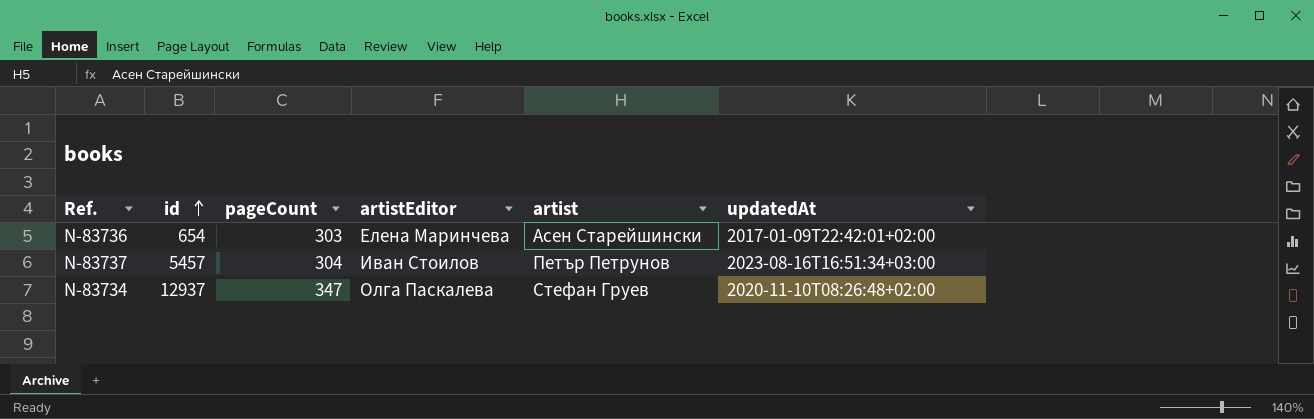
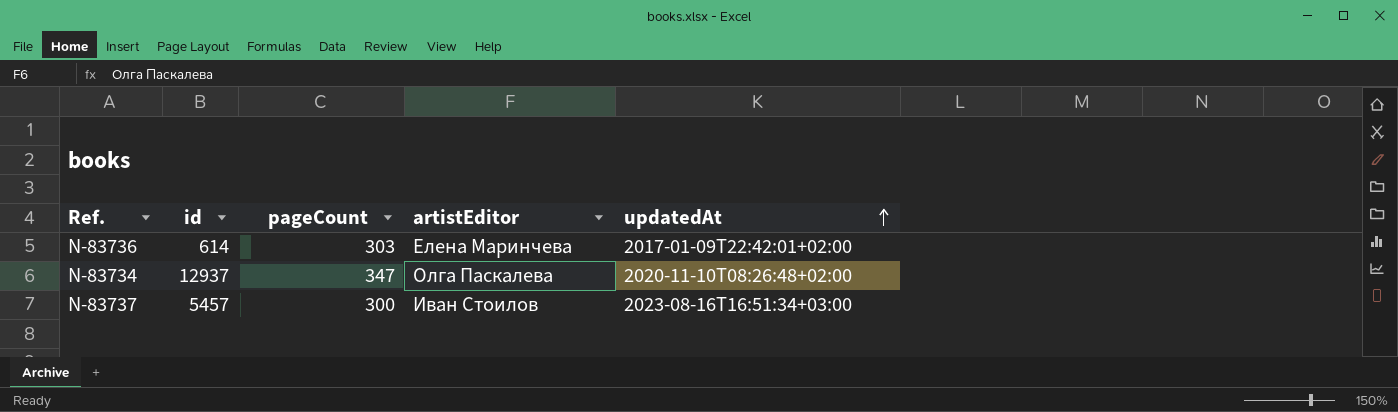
row order: id ascending -> updatedAt ascending
column artist | position: 5 -> none
N-83736 | id: 654 -> 614
N-83737 | pageCount: 304 -> 300

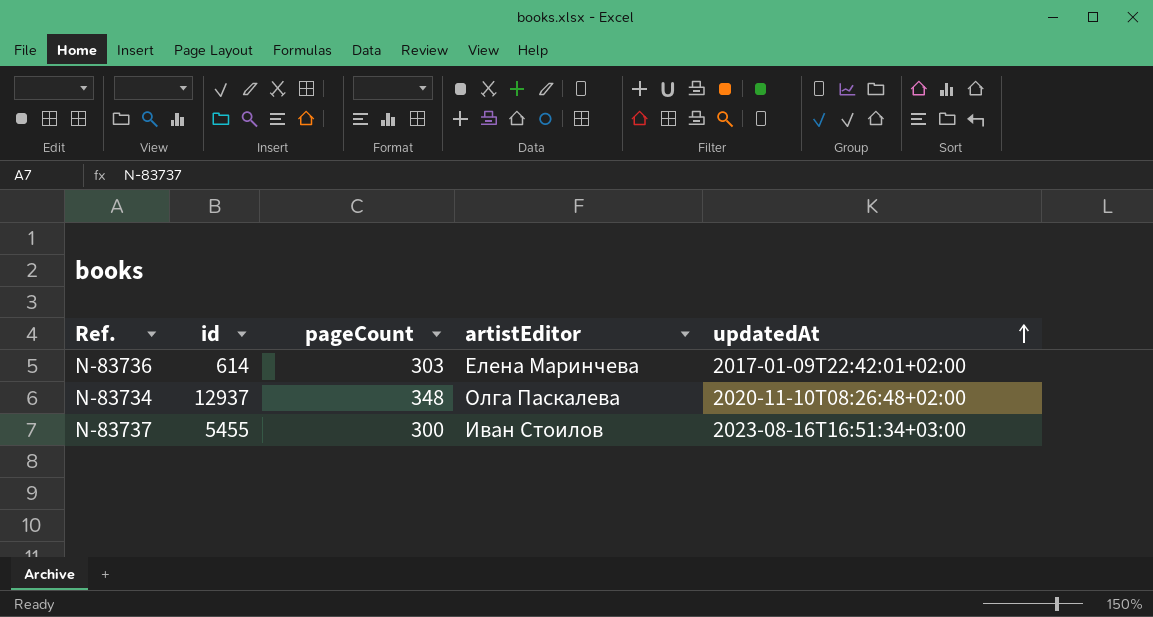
N-83734 | pageCount: 347 -> 348
N-83737 | id: 5457 -> 5455

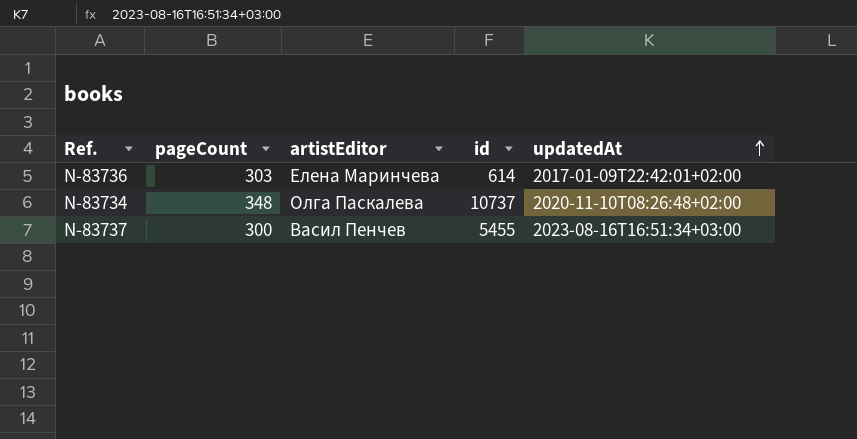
column id | position: 2 -> 4
N-83734 | id: 12937 -> 10737
N-83737 | artistEditor: Иван Стоилов -> Васил Пенчев

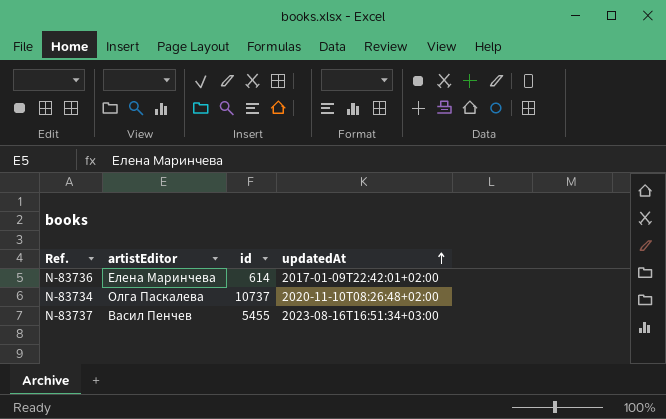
column pageCount | position: 2 -> none

